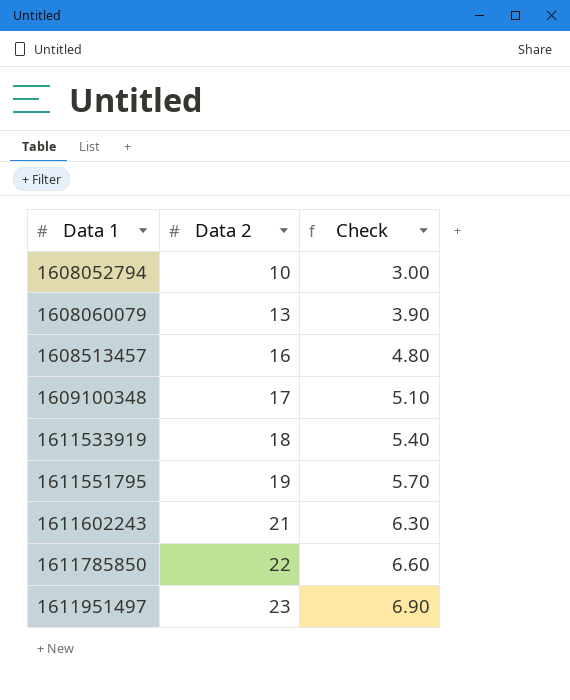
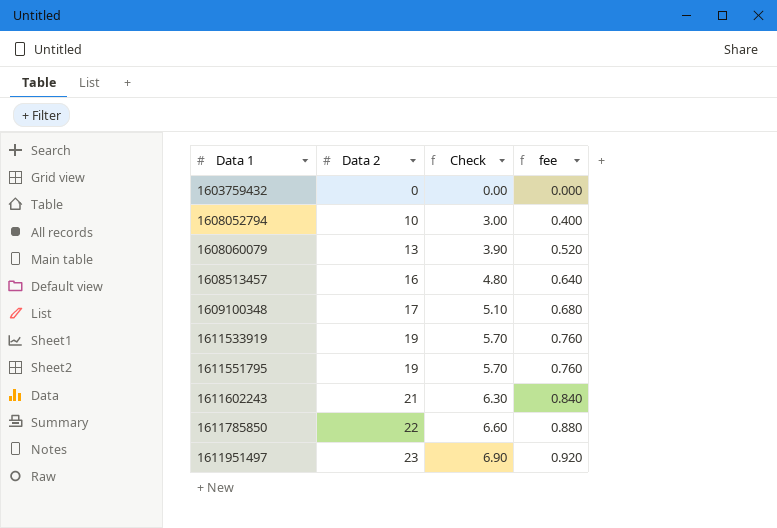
column fee | formula: none -> [Data 2] * 0.04
row 1603759432: none -> 0 | 0.00 | 0.000
1611533919 | Data 2: 18 -> 19
1611533919 | Check: 5.40 -> 5.70

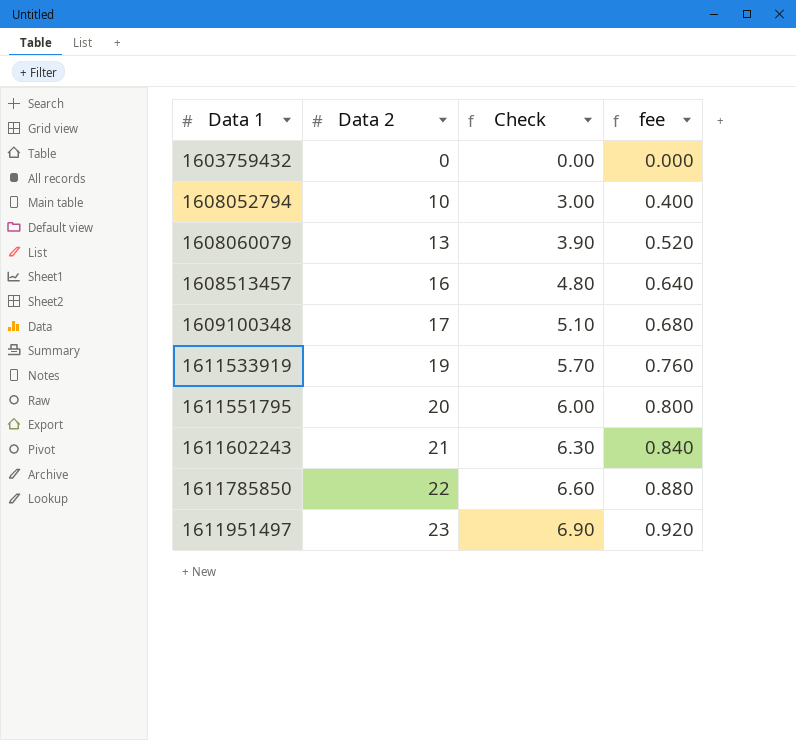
1611551795 | Data 2: 19 -> 20
1611551795 | Check: 5.70 -> 6.00
1611551795 | fee: 0.760 -> 0.800

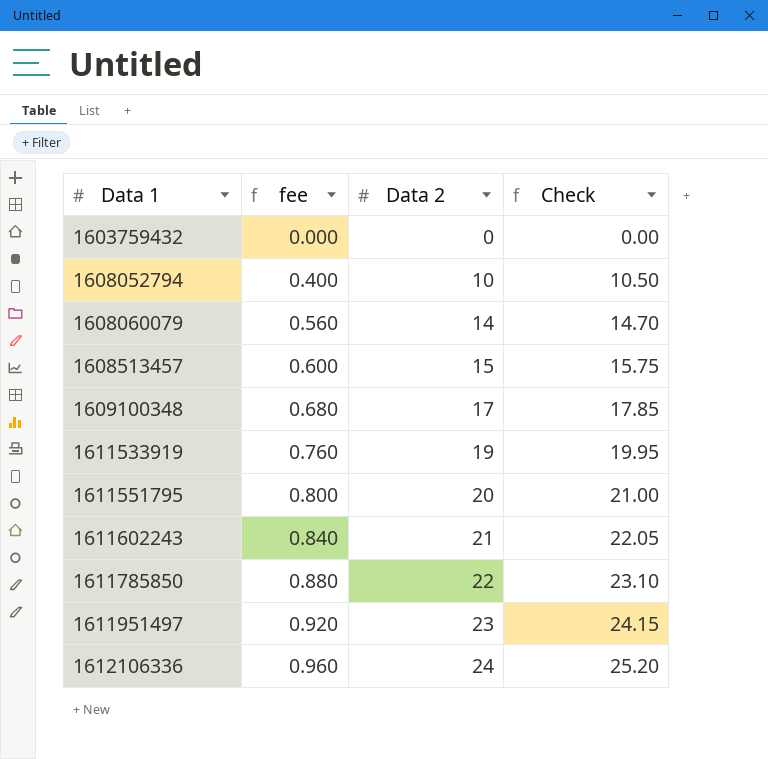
column fee | position: 4 -> 2
column Check | formula: [Data 2] * 0.3 -> [Data 2] * 1.05
1608060079 | fee: 0.520 -> 0.560
1608060079 | Data 2: 13 -> 14
1608513457 | fee: 0.640 -> 0.600
1608513457 | Data 2: 16 -> 15
row 1612106336: none -> 0.960 | 24 | 25.20

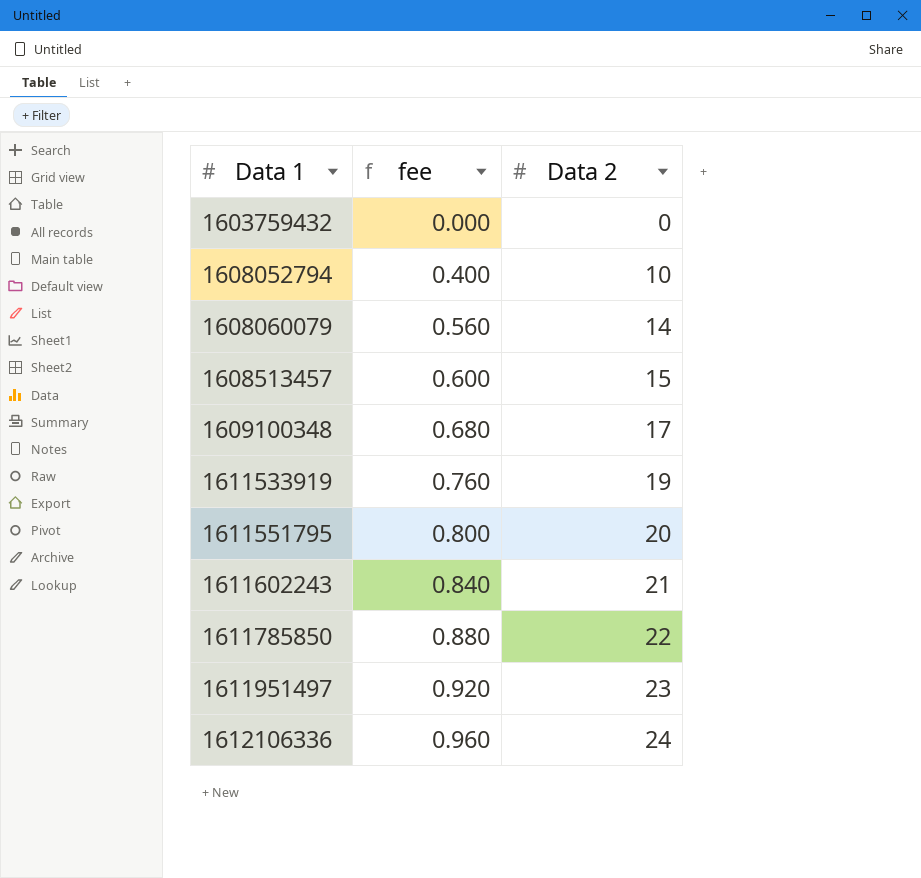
column Check | formula: [Data 2] * 1.05 -> none

